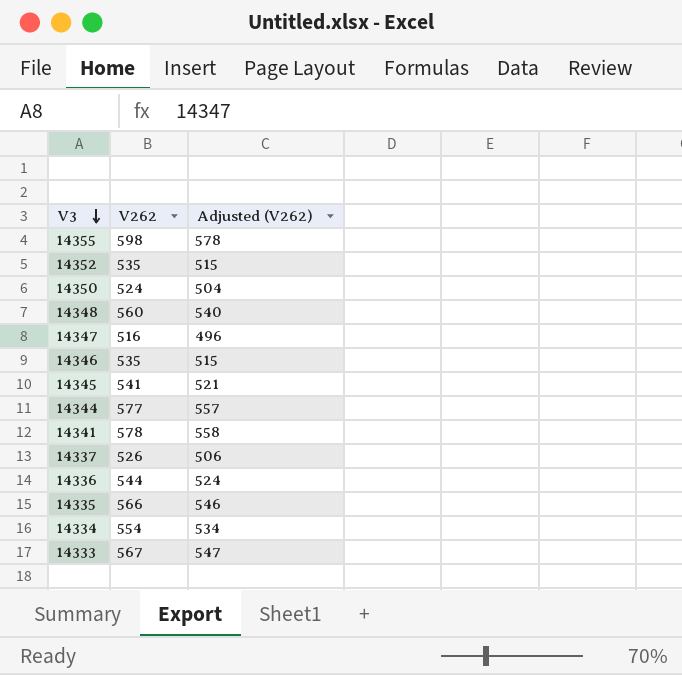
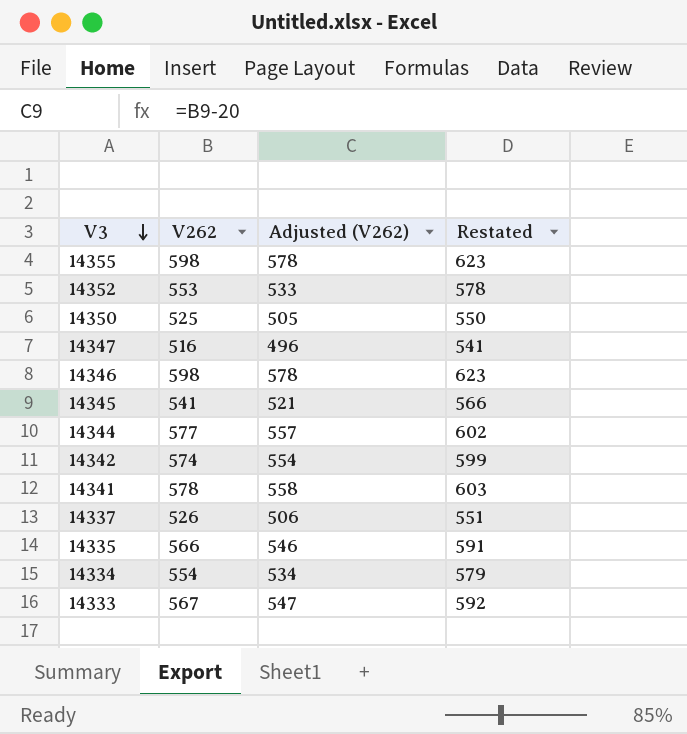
column Restated | formula: none -> [V262] + 25
row 14348: 560 | 540 -> none
row 14336: 544 | 524 -> none
14352 | V262: 535 -> 553
14352 | Adjusted (V262): 515 -> 533
14350 | V262: 524 -> 525
14350 | Adjusted (V262): 504 -> 505
14346 | V262: 535 -> 598
14346 | Adjusted (V262): 515 -> 578
row 14342: none -> 574 | 554 | 599

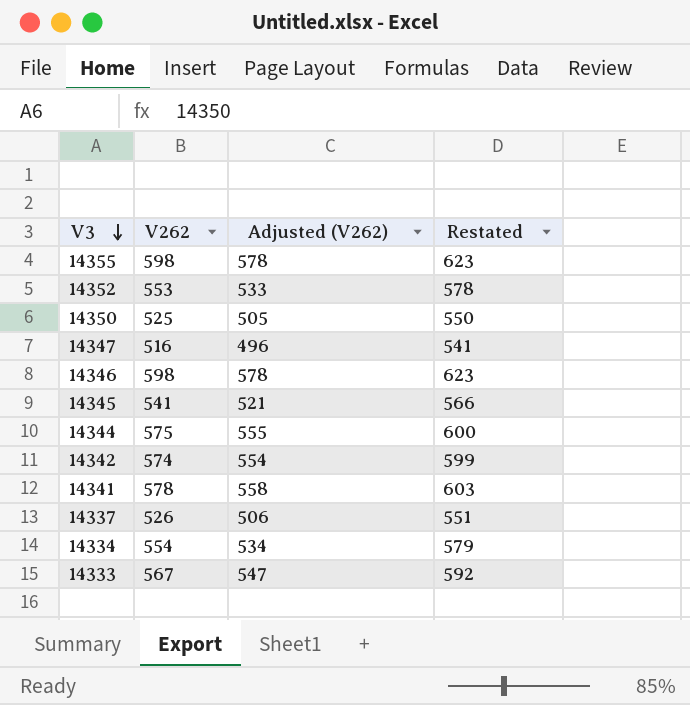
row 14335: 566 | 546 | 591 -> none
14344 | V262: 577 -> 575
14344 | Adjusted (V262): 557 -> 555
14344 | Restated: 602 -> 600

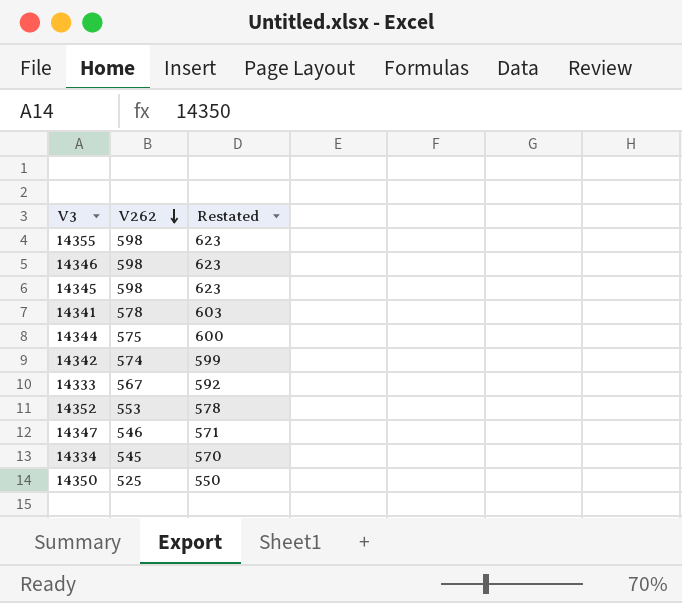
row order: V3 descending -> V262 descending
column Adjusted (V262) | formula: [V262] - 20 -> none
row 14337: 526 | 506 | 551 -> none
14345 | V262: 541 -> 598
14345 | Restated: 566 -> 623
14347 | V262: 516 -> 546
14347 | Restated: 541 -> 571
14334 | V262: 554 -> 545
14334 | Restated: 579 -> 570

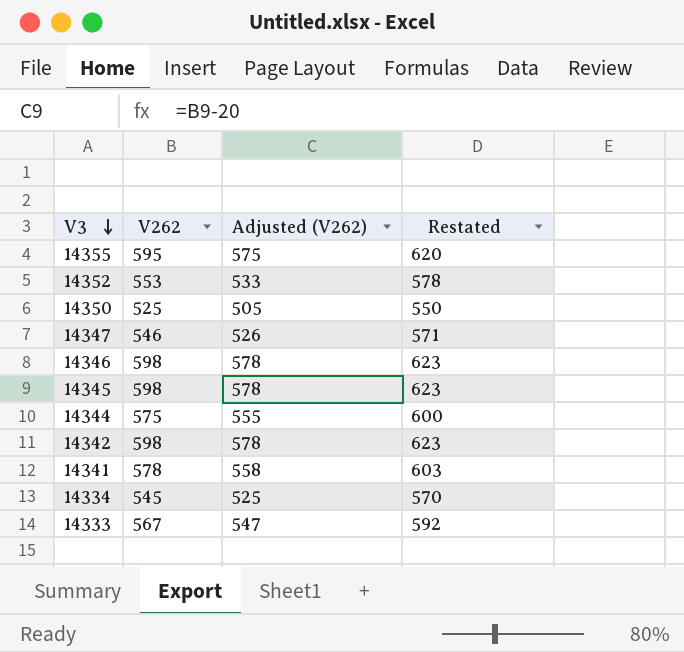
row order: V262 descending -> V3 descending
column Adjusted (V262) | formula: none -> [V262] - 20
14355 | V262: 598 -> 595
14355 | Restated: 623 -> 620
14342 | V262: 574 -> 598
14342 | Restated: 599 -> 623

